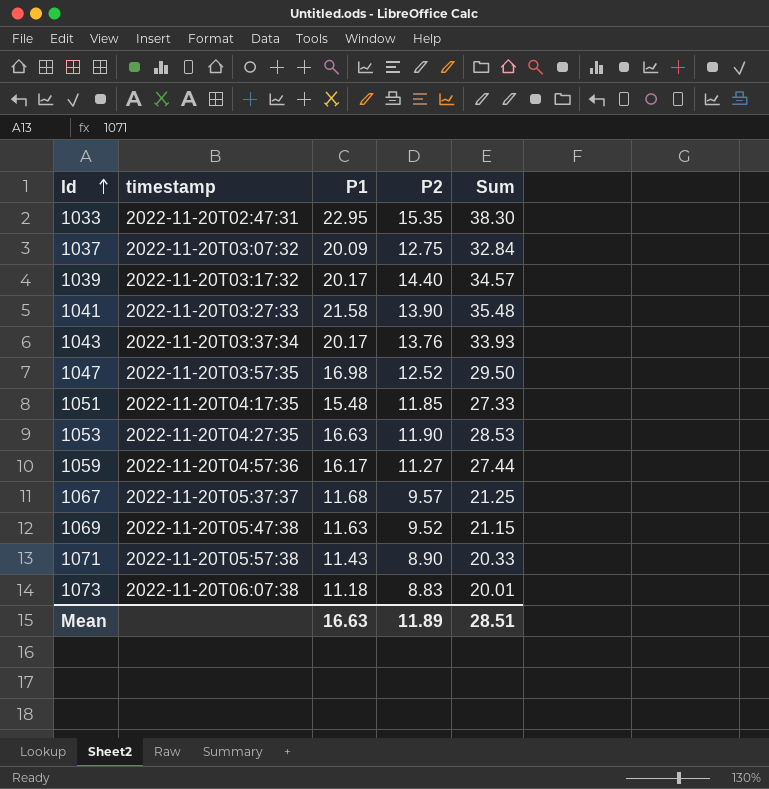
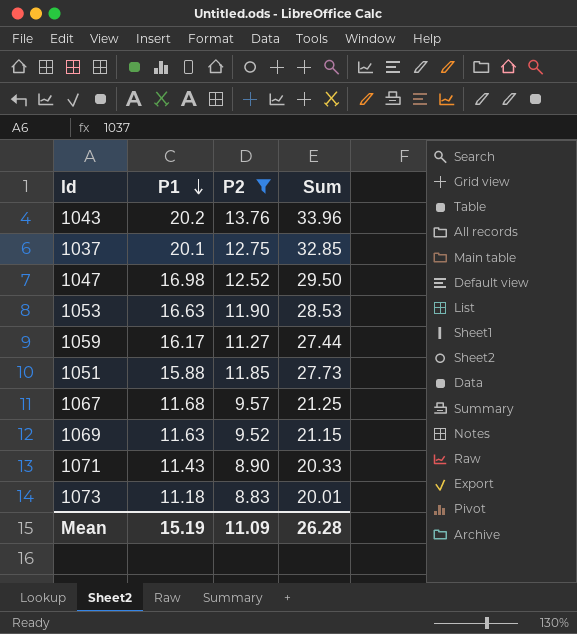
filter: none -> P2 <= 13.76
row order: Id ascending -> P1 descending
column timestamp | position: 2 -> none
1043 | P1: 20.17 -> 20.2
1043 | Sum: 33.93 -> 33.96
1037 | P1: 20.09 -> 20.1
1037 | Sum: 32.84 -> 32.85
1051 | P1: 15.48 -> 15.88
1051 | Sum: 27.33 -> 27.73
Mean | P1: 16.63 -> 15.19
Mean | P2: 11.89 -> 11.09
Mean | Sum: 28.51 -> 26.28

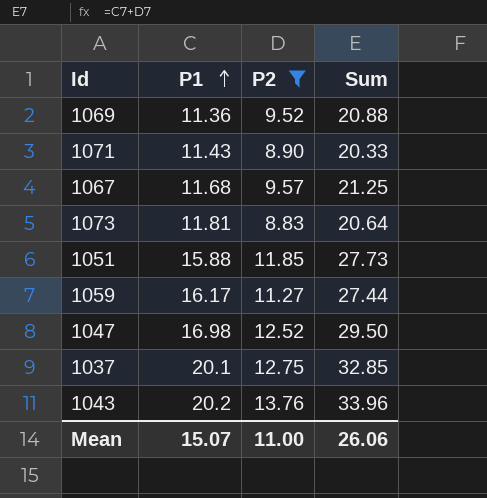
row order: P1 descending -> P1 ascending
row 1053: 16.63 | 11.90 | 28.53 -> none
1069 | P1: 11.63 -> 11.36
1069 | Sum: 21.15 -> 20.88
1073 | P1: 11.18 -> 11.81
1073 | Sum: 20.01 -> 20.64
Mean | P1: 15.19 -> 15.07
Mean | P2: 11.09 -> 11.00
Mean | Sum: 26.28 -> 26.06

